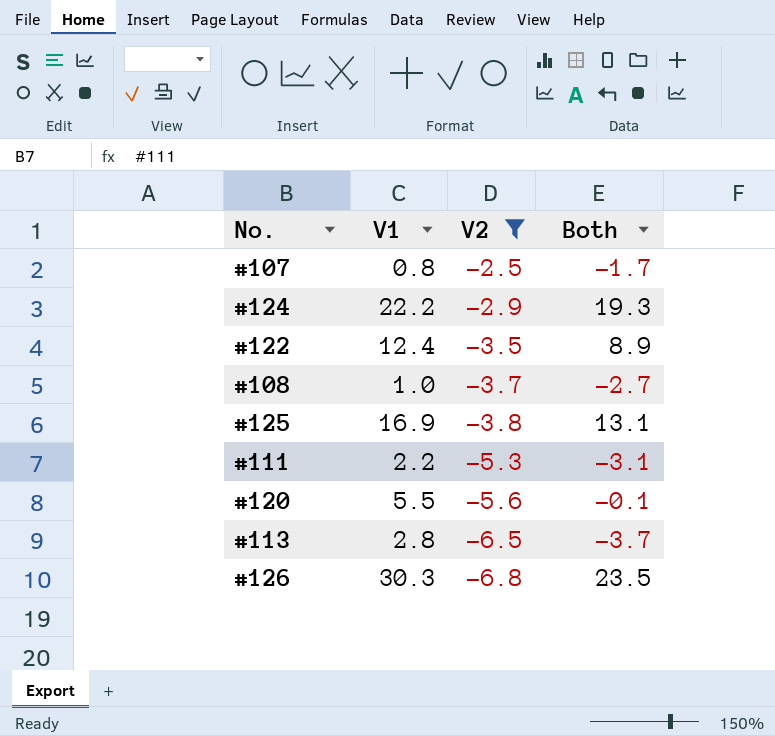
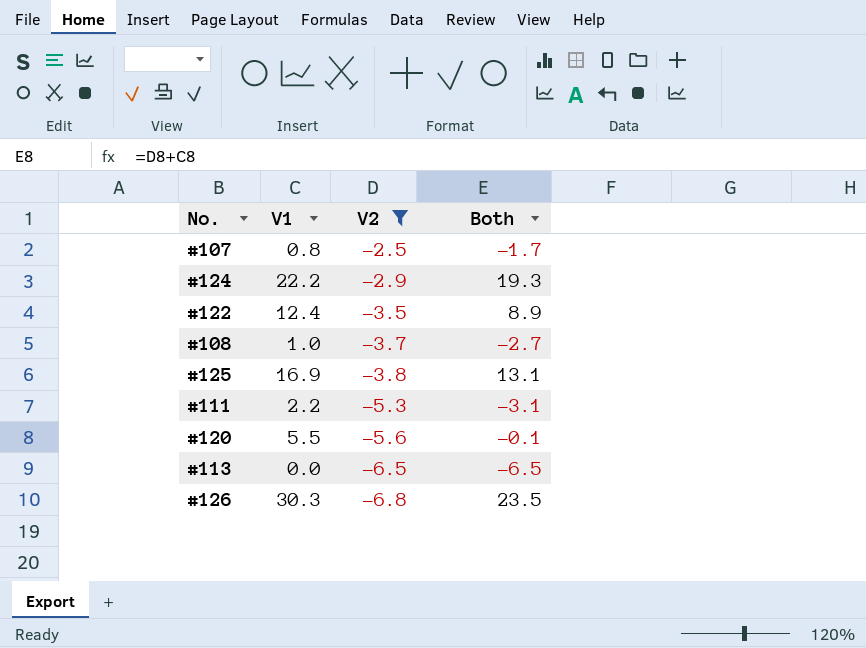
#113 | V1: 2.8 -> 0.0
#113 | Both: -3.7 -> -6.5

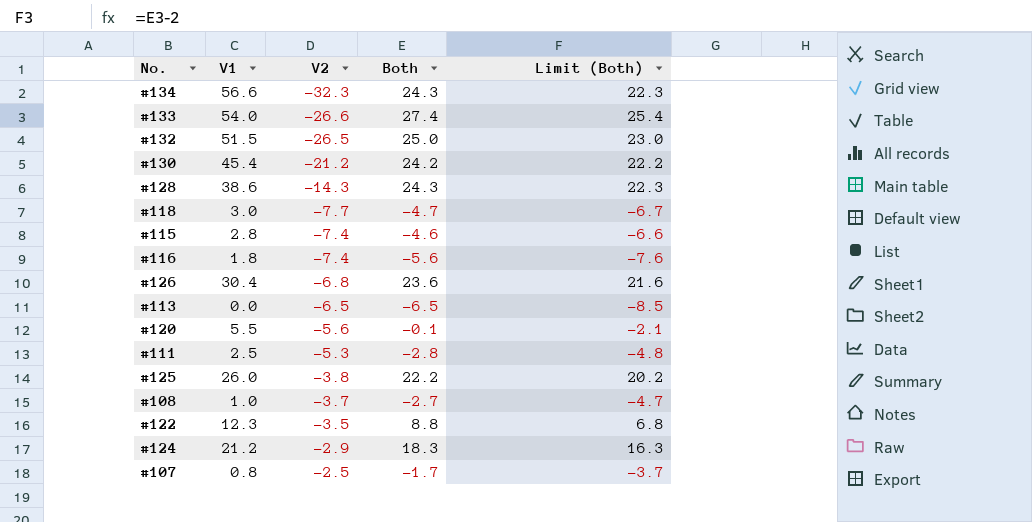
filter: V2 >= -6.8 -> none
row order: V2 descending -> V2 ascending
column Limit (Both) | formula: none -> [Both] - 2
#126 | V1: 30.3 -> 30.4
#126 | Both: 23.5 -> 23.6
#111 | V1: 2.2 -> 2.5
#111 | Both: -3.1 -> -2.8
#125 | V1: 16.9 -> 26.0
#125 | Both: 13.1 -> 22.2
#122 | V1: 12.4 -> 12.3
#122 | Both: 8.9 -> 8.8
#124 | V1: 22.2 -> 21.2
#124 | Both: 19.3 -> 18.3

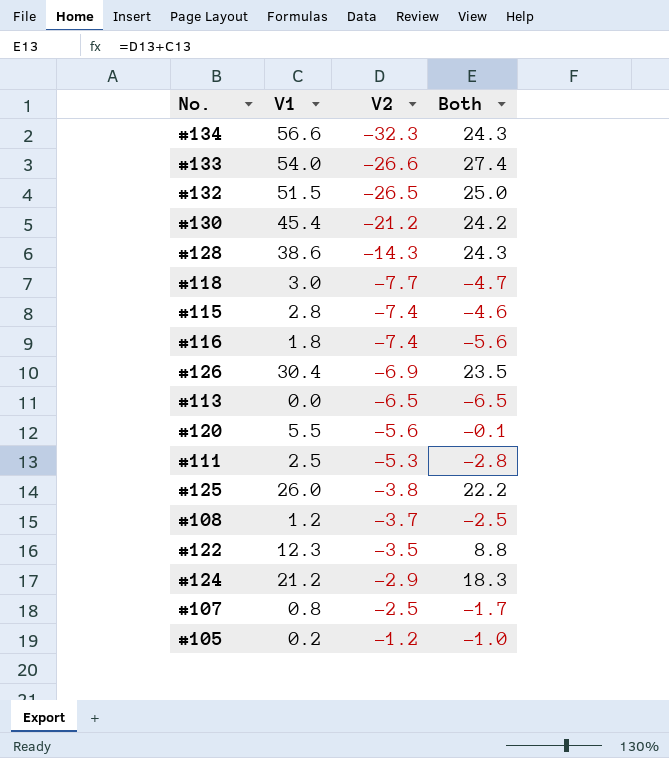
column Limit (Both) | formula: [Both] - 2 -> none
#126 | V2: -6.8 -> -6.9
#126 | Both: 23.6 -> 23.5
#108 | V1: 1.0 -> 1.2
#108 | Both: -2.7 -> -2.5
row #105: none -> 0.2 | -1.2 | -1.0

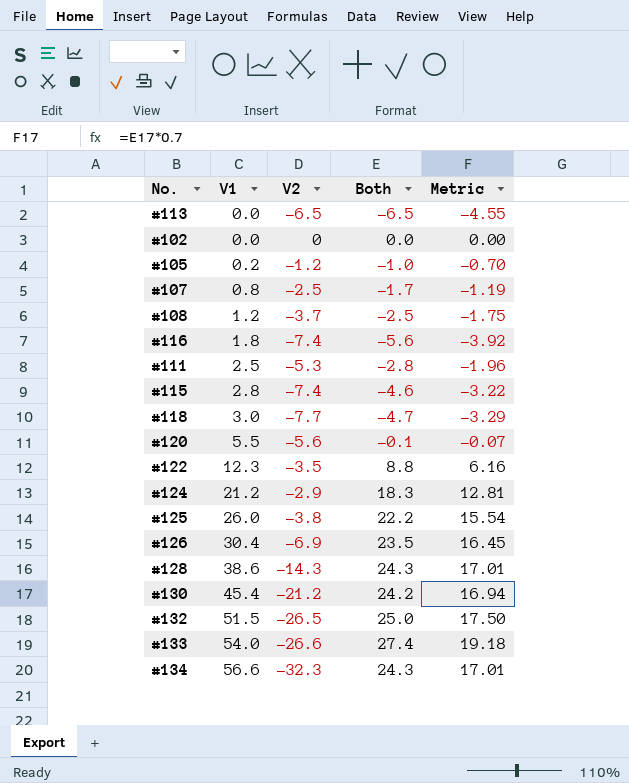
row order: V2 ascending -> V1 ascending
column Metric | formula: none -> [Both] * 0.7
row #102: none -> 0.0 | 0 | 0.0 | 0.00

